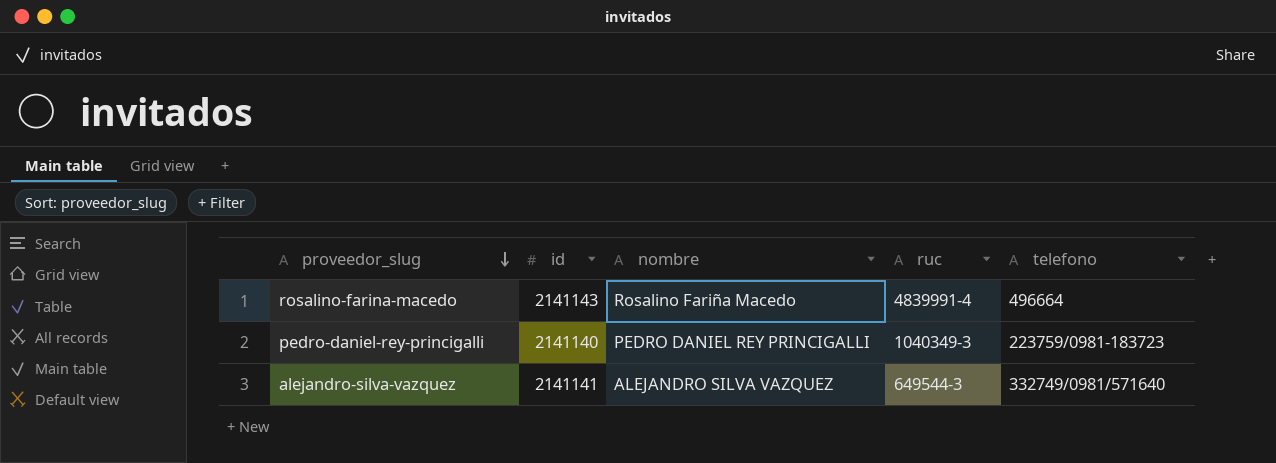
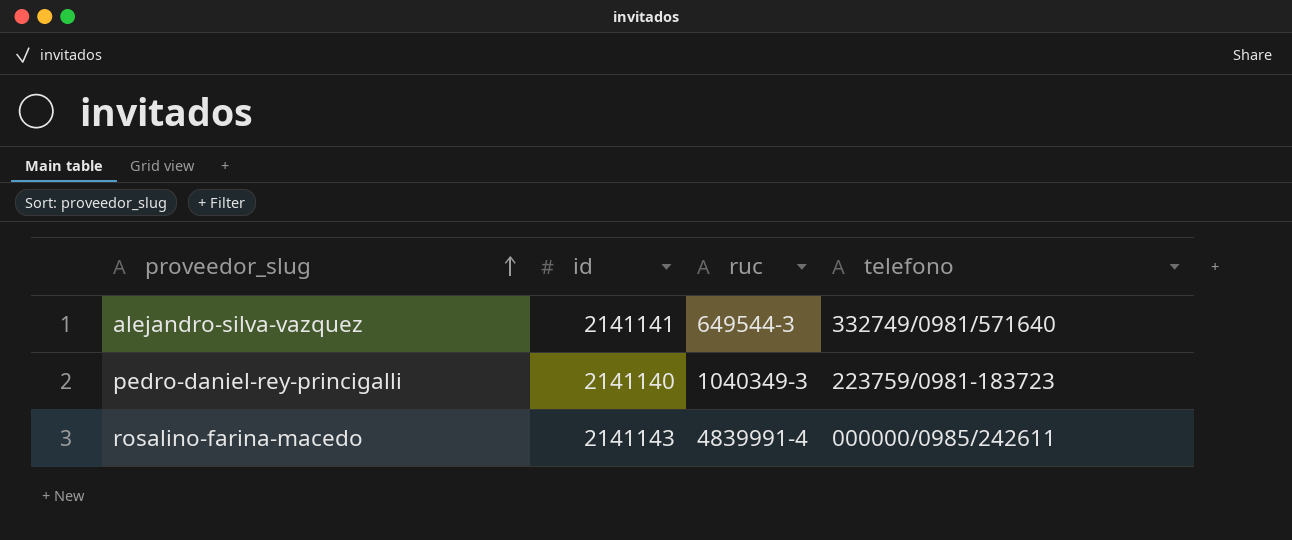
row order: proveedor_slug descending -> proveedor_slug ascending
column nombre | position: 3 -> none
rosalino-farina-macedo | telefono: 496664 -> 000000/0985/242611

